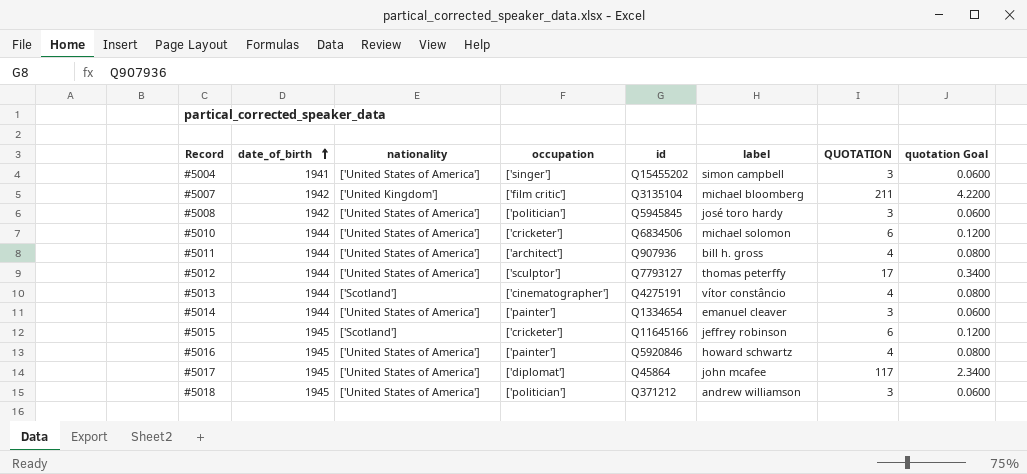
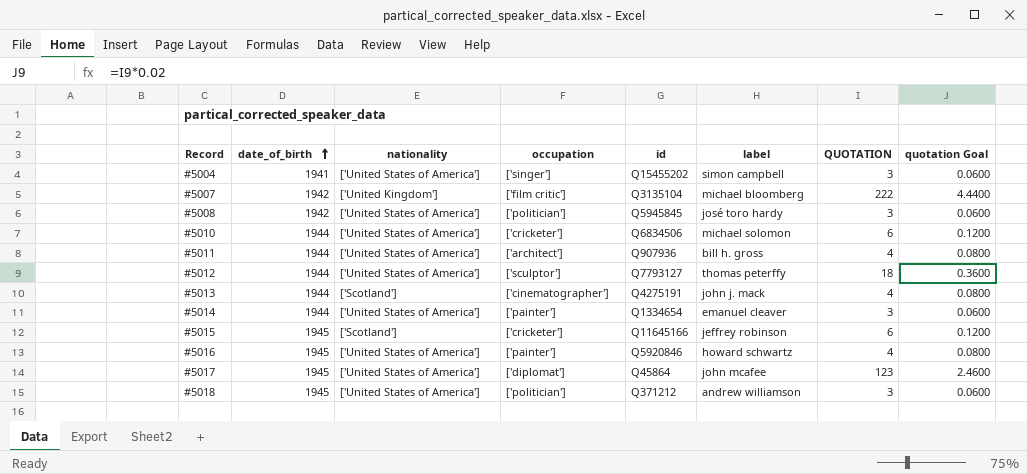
#5007 | QUOTATION: 211 -> 222
#5007 | quotation Goal: 4.2200 -> 4.4400
#5012 | QUOTATION: 17 -> 18
#5012 | quotation Goal: 0.3400 -> 0.3600
#5013 | label: vítor constâncio -> john j. mack
#5017 | QUOTATION: 117 -> 123
#5017 | quotation Goal: 2.3400 -> 2.4600

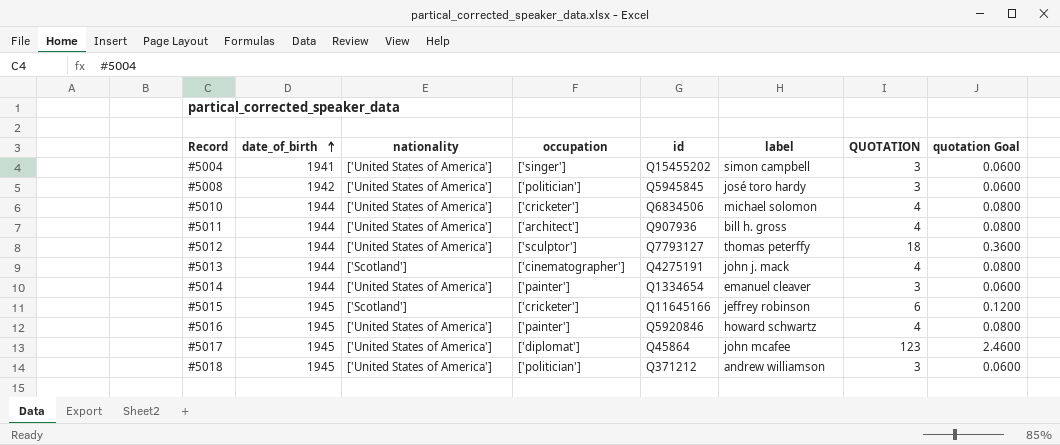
row #5007: 1942 | ['United Kingdom'] | ['film critic'] | Q3135104 | michael bloomberg | 222 | 4.4400 -> none
#5010 | QUOTATION: 6 -> 4
#5010 | quotation Goal: 0.1200 -> 0.0800

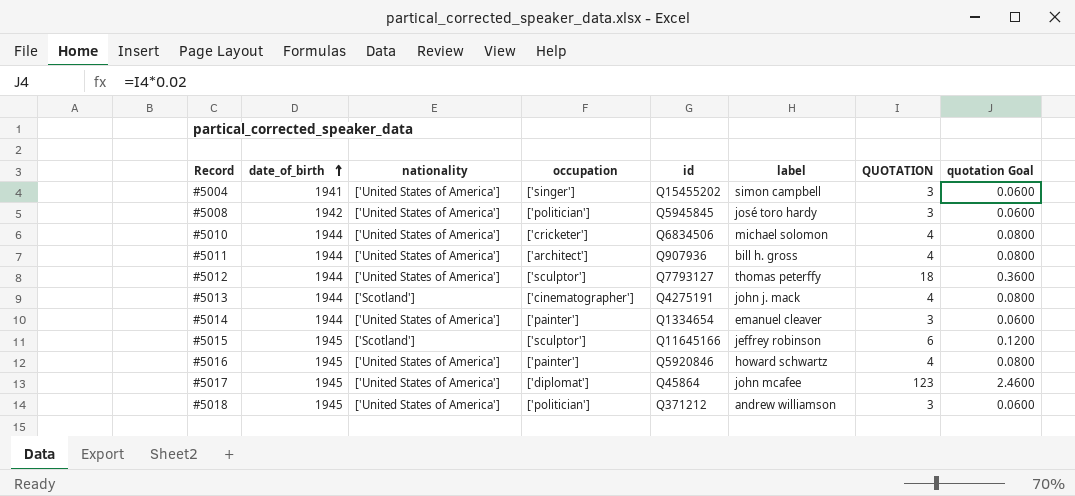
#5015 | occupation: ['cricketer'] -> ['sculptor']

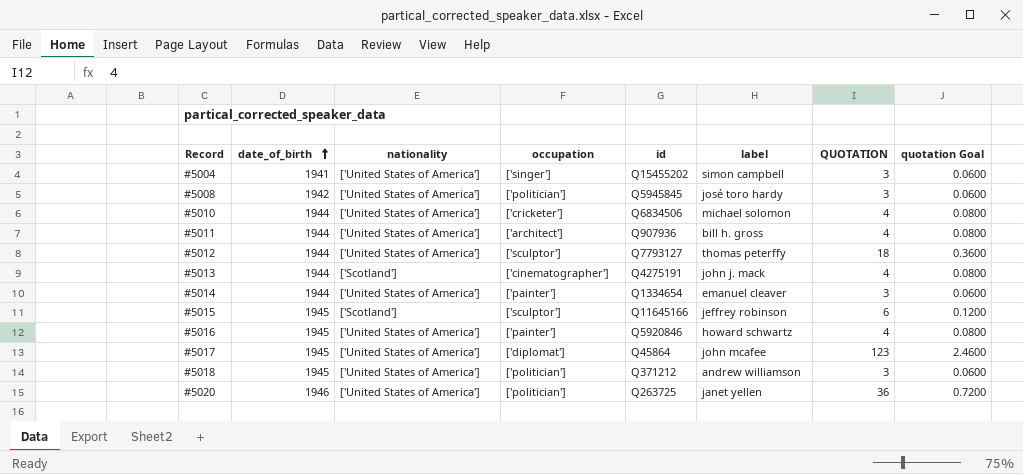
row #5020: none -> 1946 | ['United States of America'] | ['politician'] | Q263725 | janet yellen | 36 | 0.7200

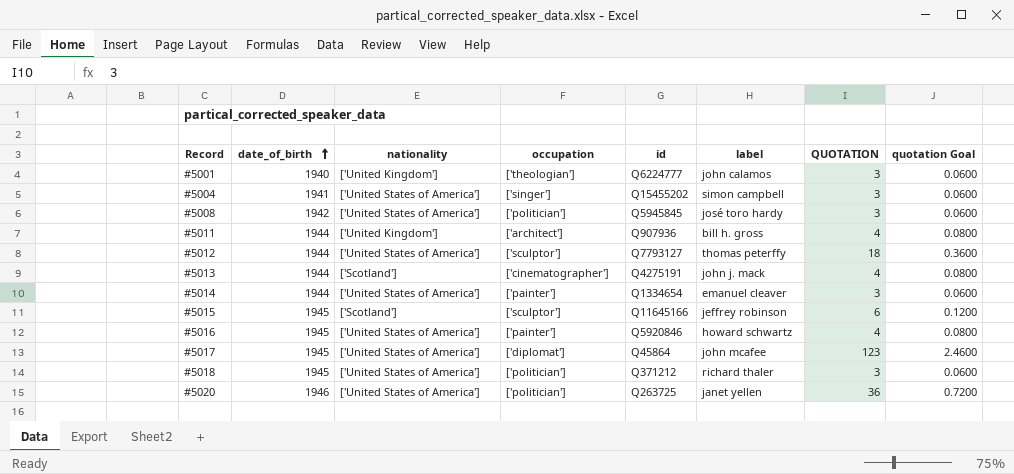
row #5010: 1944 | ['United States of America'] | ['cricketer'] | Q6834506 | michael solomon | 4 | 0.0800 -> none
row #5001: none -> 1940 | ['United Kingdom'] | ['theologian'] | Q6224777 | john calamos | 3 | 0.0600
#5011 | nationality: ['United States of America'] -> ['United Kingdom']
#5018 | label: andrew williamson -> richard thaler

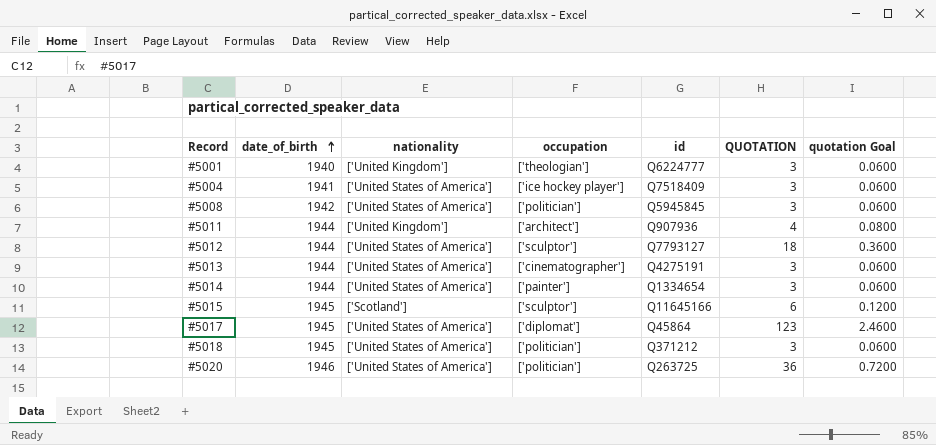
column label | position: 6 -> none
row #5016: 1945 | ['United States of America'] | ['painter'] | Q5920846 | howard schwartz | 4 | 0.0800 -> none
#5004 | occupation: ['singer'] -> ['ice hockey player']
#5004 | id: Q15455202 -> Q7518409
#5013 | nationality: ['Scotland'] -> ['United States of America']
#5013 | QUOTATION: 4 -> 3
#5013 | quotation Goal: 0.0800 -> 0.0600

